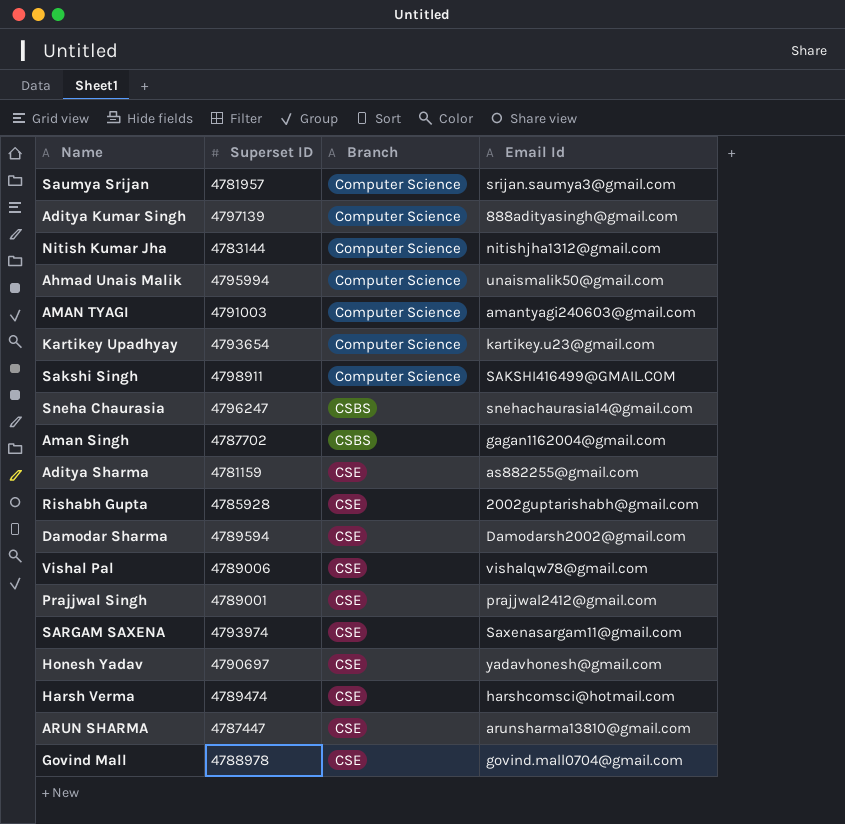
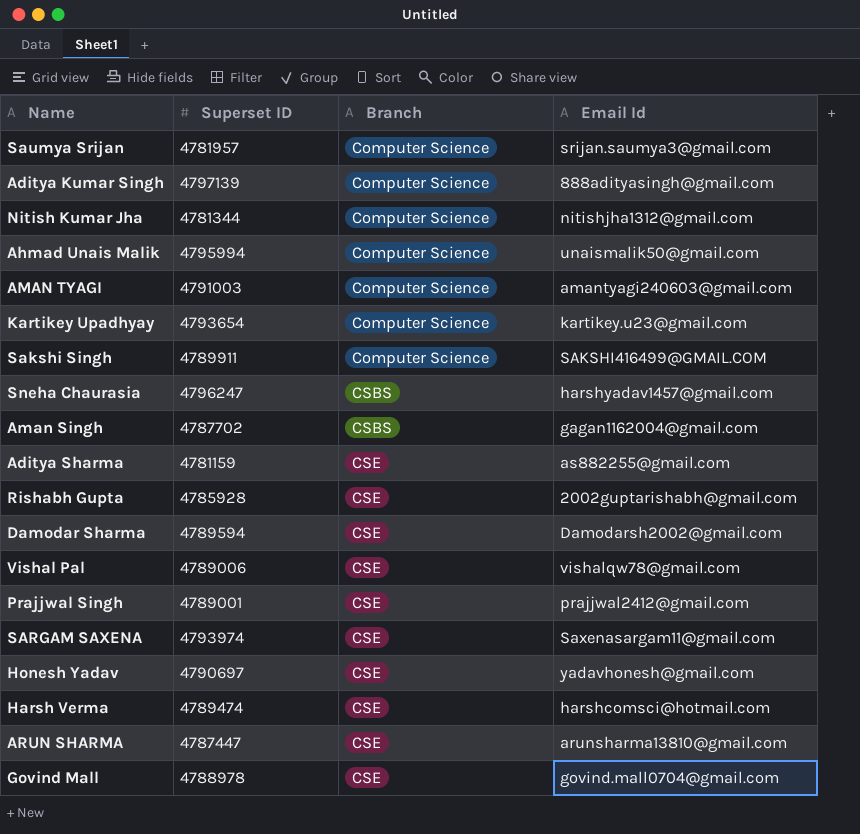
Nitish Kumar Jha | Superset ID: 4783144 -> 4781344
Sakshi Singh | Superset ID: 4798911 -> 4789911
Sneha Chaurasia | Email Id: snehachaurasia14@gmail.com -> harshyadav1457@gmail.com

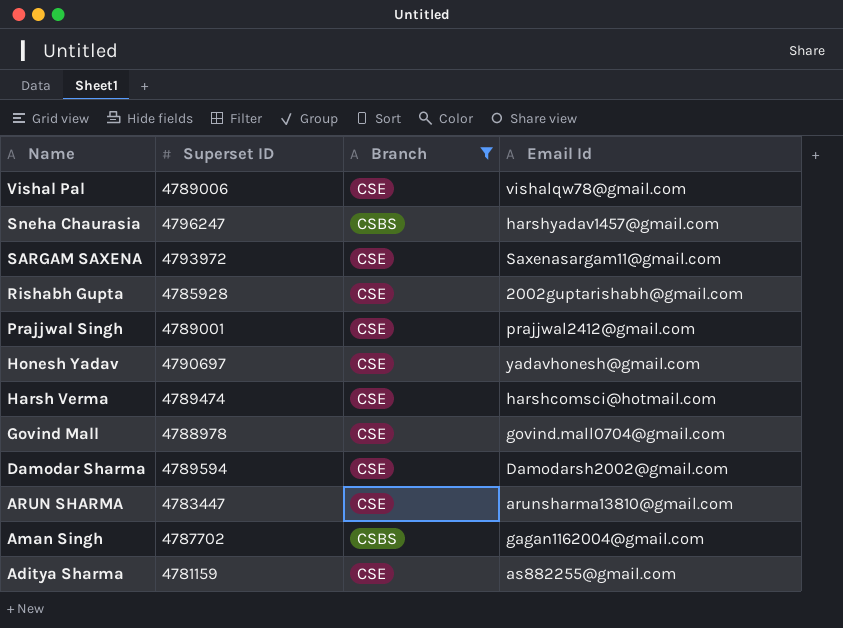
filter: none -> Branch != Computer Science
row order: Branch ascending -> Name descending
SARGAM SAXENA | Superset ID: 4793974 -> 4793972
ARUN SHARMA | Superset ID: 4787447 -> 4783447

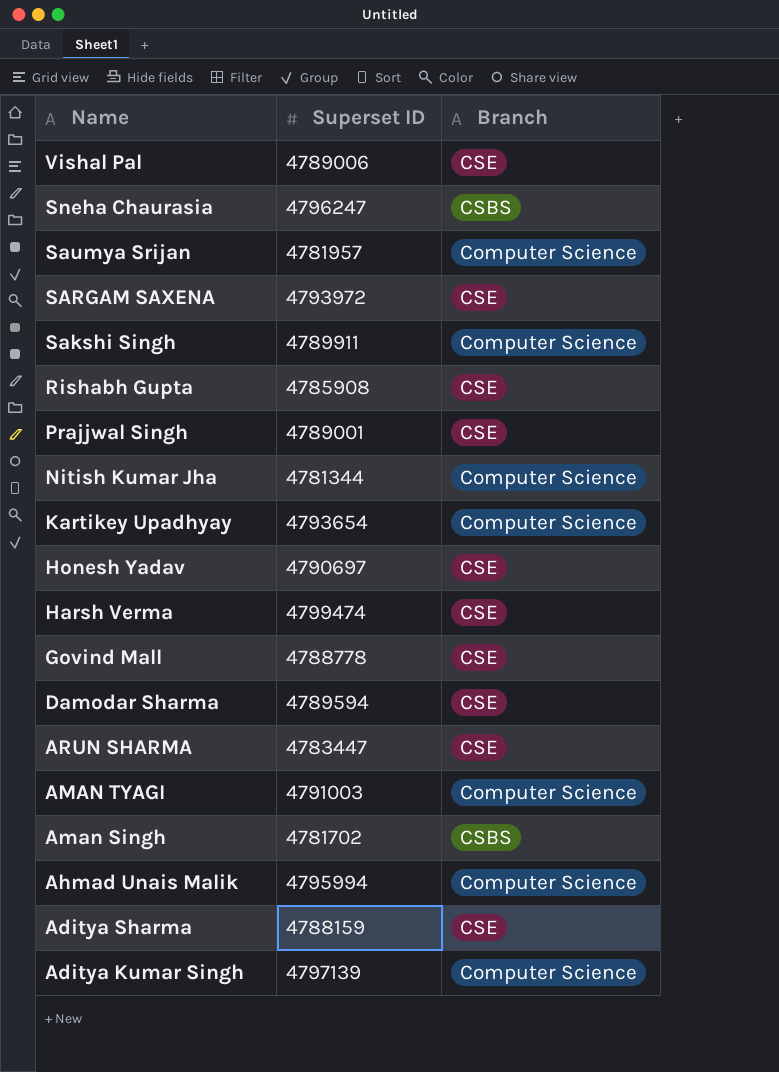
filter: Branch != Computer Science -> none
column Email Id | position: 4 -> none
Rishabh Gupta | Superset ID: 4785928 -> 4785908
Harsh Verma | Superset ID: 4789474 -> 4799474
Govind Mall | Superset ID: 4788978 -> 4788778
Aman Singh | Superset ID: 4787702 -> 4781702
Aditya Sharma | Superset ID: 4781159 -> 4788159

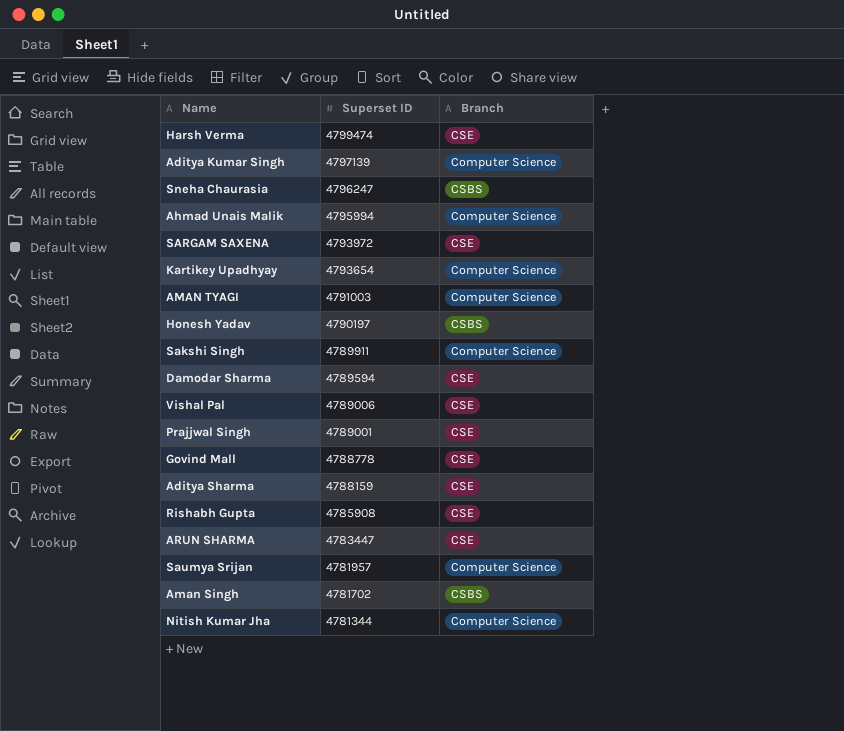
row order: Name descending -> Superset ID descending
Honesh Yadav | Superset ID: 4790697 -> 4790197
Honesh Yadav | Branch: CSE -> CSBS

